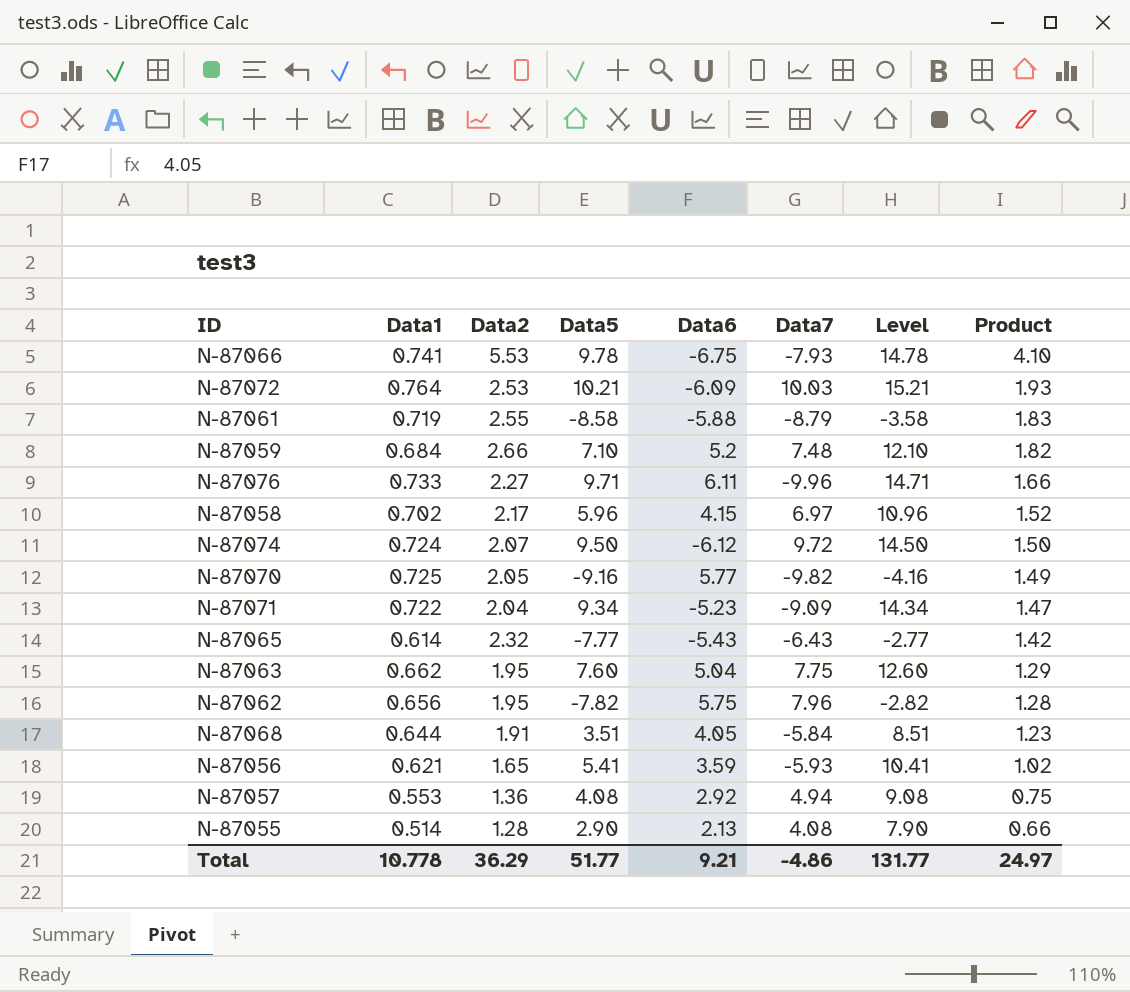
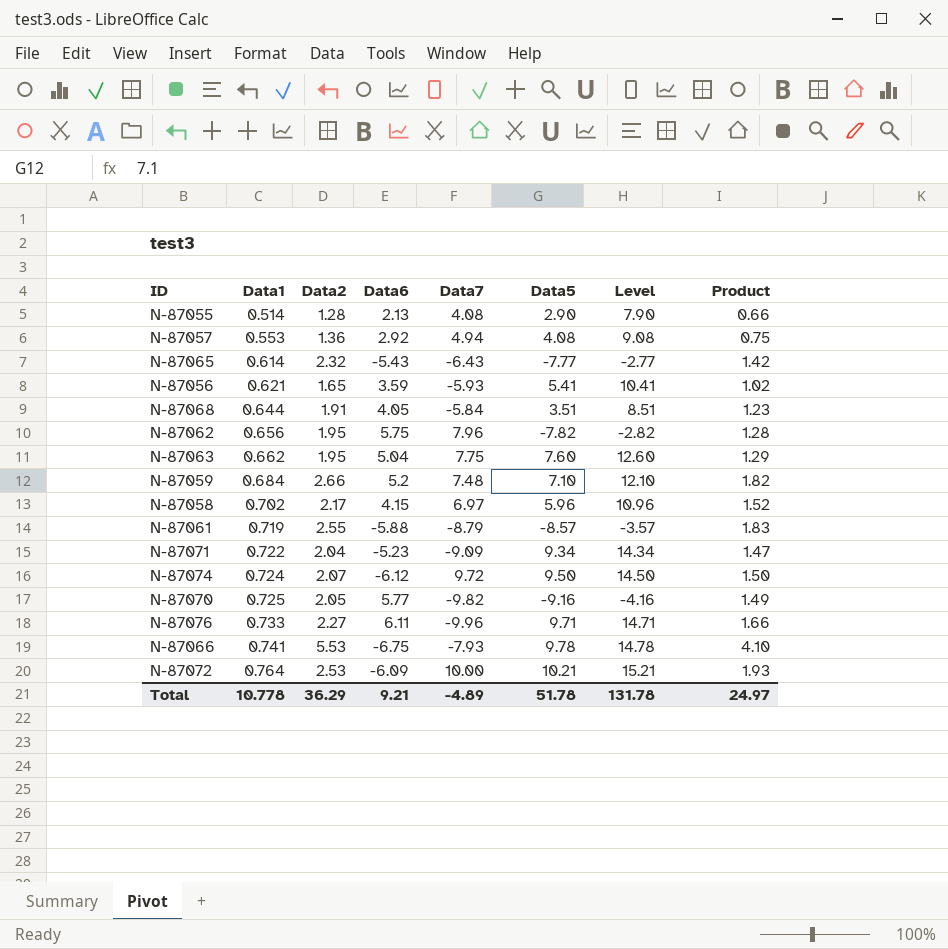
row order: Product descending -> Data1 ascending
column Data5 | position: 4 -> 6
N-87061 | Data5: -8.58 -> -8.57
N-87061 | Level: -3.58 -> -3.57
N-87072 | Data7: 10.03 -> 10.00
Total | Data7: -4.86 -> -4.89
Total | Data5: 51.77 -> 51.78
Total | Level: 131.77 -> 131.78

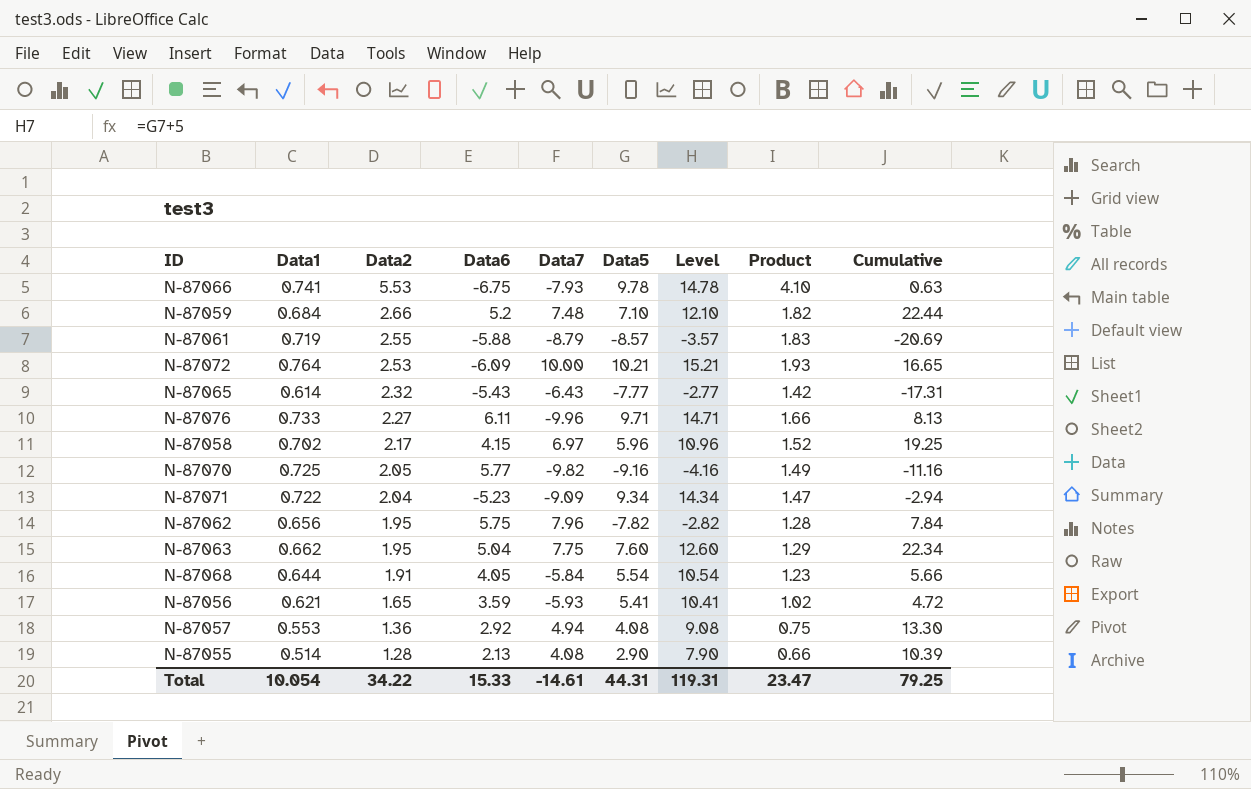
row order: Data1 ascending -> Data2 descending
column Cumulative | formula: none -> [Data2] + [Data6] + [Data7] + [Data5]
row N-87074: 0.724 | 2.07 | -6.12 | 9.72 | 9.50 | 14.50 | 1.50 -> none
N-87068 | Data5: 3.51 -> 5.54
N-87068 | Level: 8.51 -> 10.54
Total | Data1: 10.778 -> 10.054
Total | Data2: 36.29 -> 34.22
Total | Data6: 9.21 -> 15.33
Total | Data7: -4.89 -> -14.61
Total | Data5: 51.78 -> 44.31
Total | Level: 131.78 -> 119.31
Total | Product: 24.97 -> 23.47

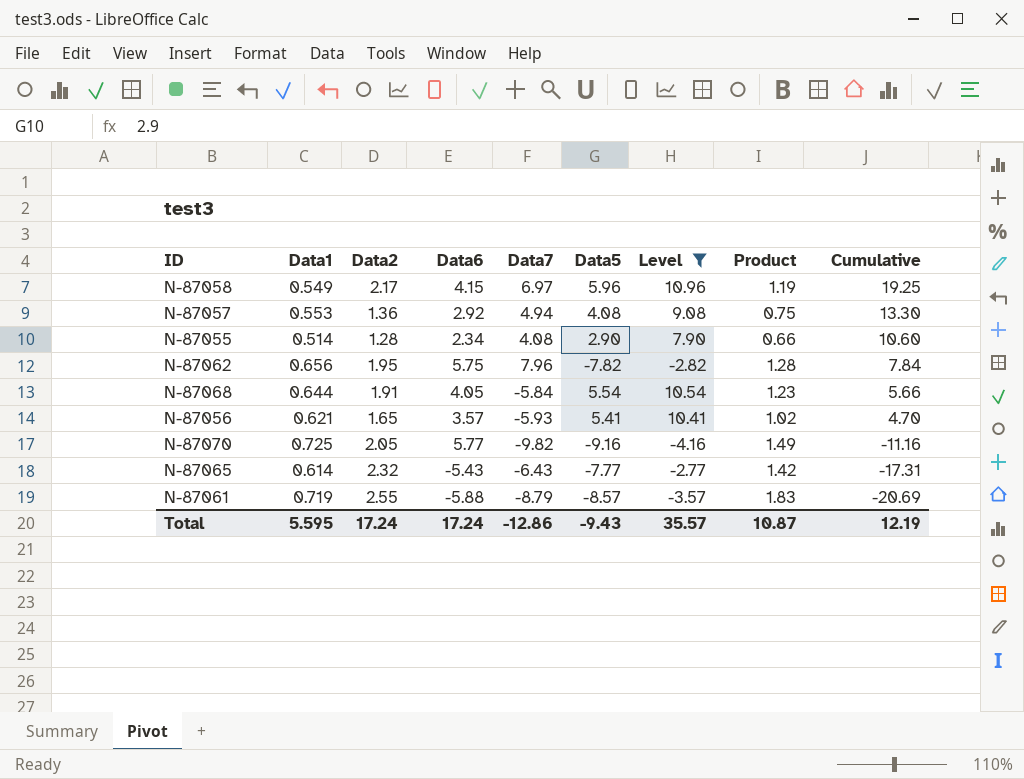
filter: none -> Level <= 10.96
row order: Data2 descending -> Cumulative descending
N-87058 | Data1: 0.702 -> 0.549
N-87058 | Product: 1.52 -> 1.19
N-87055 | Data6: 2.13 -> 2.34
N-87055 | Cumulative: 10.39 -> 10.60
N-87056 | Data6: 3.59 -> 3.57
N-87056 | Cumulative: 4.72 -> 4.70
Total | Data1: 10.054 -> 5.595
Total | Data2: 34.22 -> 17.24
Total | Data6: 15.33 -> 17.24
Total | Data7: -14.61 -> -12.86
Total | Data5: 44.31 -> -9.43
Total | Level: 119.31 -> 35.57
Total | Product: 23.47 -> 10.87
Total | Cumulative: 79.25 -> 12.19

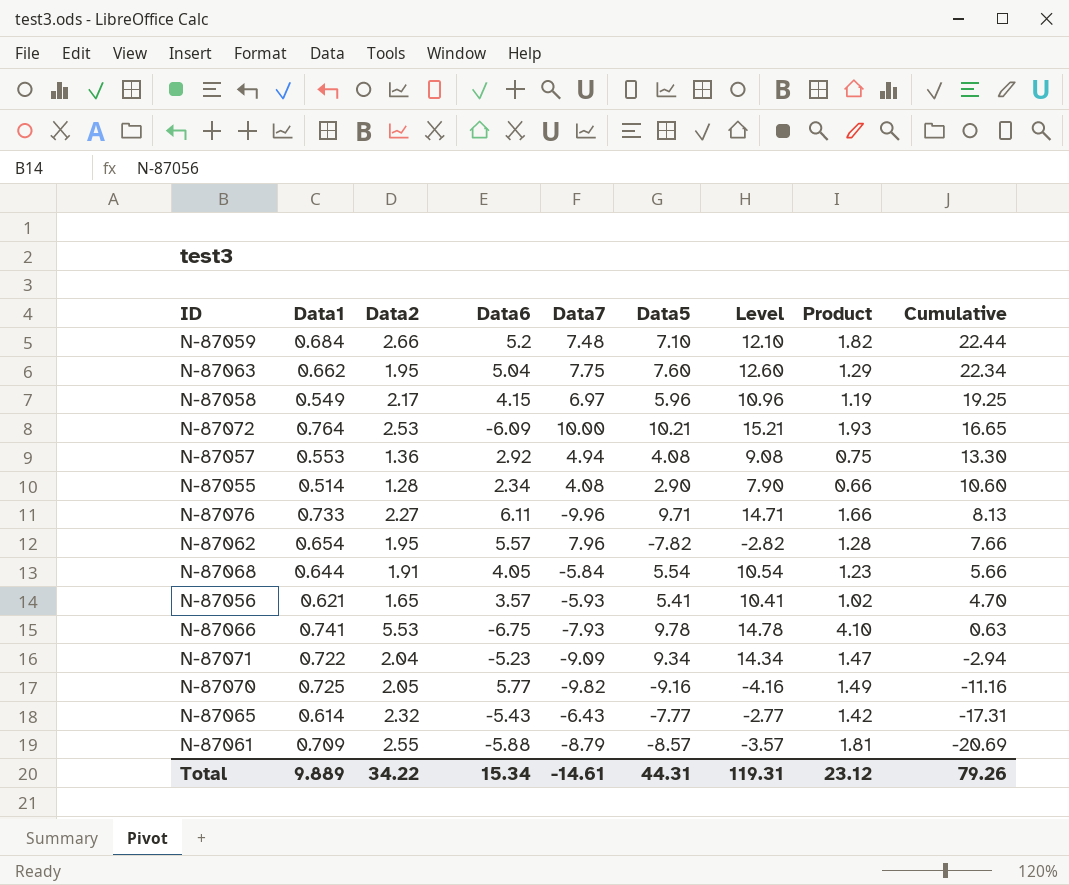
filter: Level <= 10.96 -> none
N-87062 | Data1: 0.656 -> 0.654
N-87062 | Data6: 5.75 -> 5.57
N-87062 | Cumulative: 7.84 -> 7.66
N-87061 | Data1: 0.719 -> 0.709
N-87061 | Product: 1.83 -> 1.81
Total | Data1: 5.595 -> 9.889
Total | Data2: 17.24 -> 34.22
Total | Data6: 17.24 -> 15.34
Total | Data7: -12.86 -> -14.61
Total | Data5: -9.43 -> 44.31
Total | Level: 35.57 -> 119.31
Total | Product: 10.87 -> 23.12
Total | Cumulative: 12.19 -> 79.26

